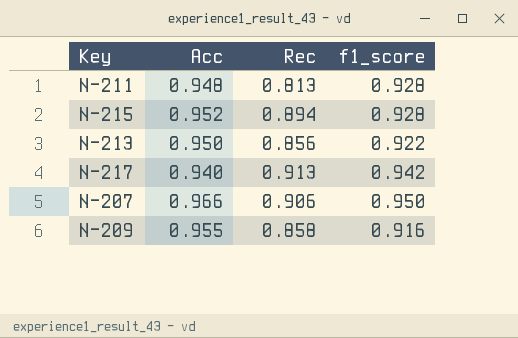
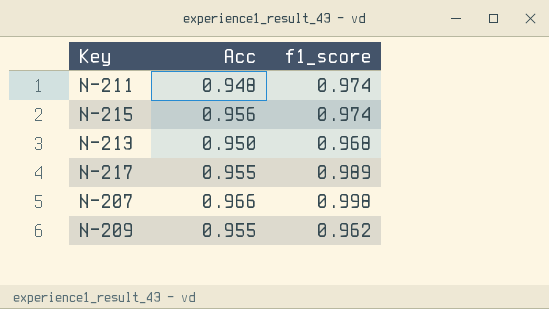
column Rec | position: 3 -> none
N-211 | f1_score: 0.928 -> 0.974
N-215 | Acc: 0.952 -> 0.956
N-215 | f1_score: 0.928 -> 0.974
N-213 | f1_score: 0.922 -> 0.968
N-217 | Acc: 0.940 -> 0.955
N-217 | f1_score: 0.942 -> 0.989
N-207 | f1_score: 0.950 -> 0.998
N-209 | f1_score: 0.916 -> 0.962

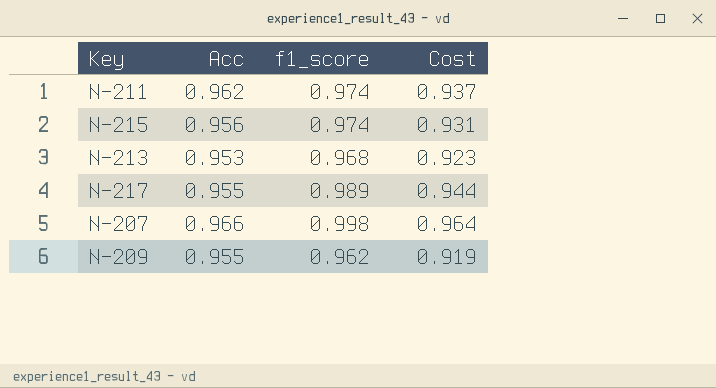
column Cost | formula: none -> [Acc] * [f1_score]
N-211 | Acc: 0.948 -> 0.962
N-213 | Acc: 0.950 -> 0.953

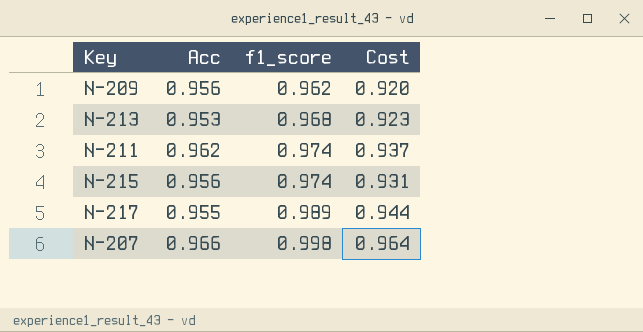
row order: none -> f1_score ascending
N-209 | Acc: 0.955 -> 0.956
N-209 | Cost: 0.919 -> 0.920

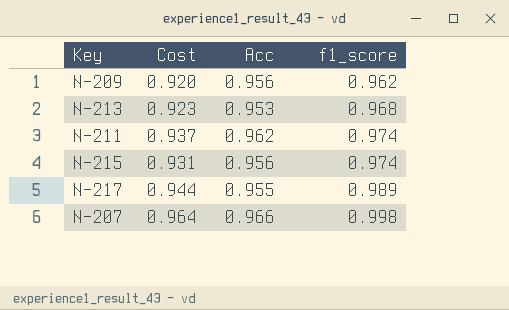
column Cost | position: 4 -> 2

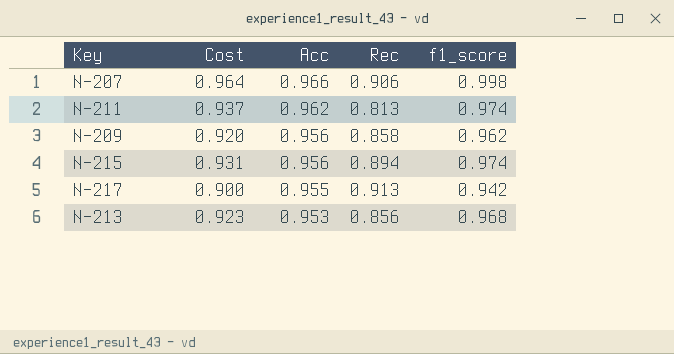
row order: f1_score ascending -> Acc descending
column Rec | position: none -> 4
N-217 | Cost: 0.944 -> 0.900
N-217 | f1_score: 0.989 -> 0.942

